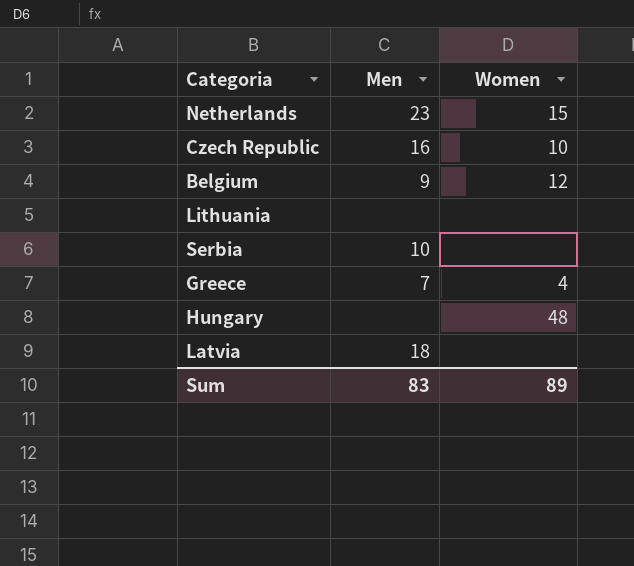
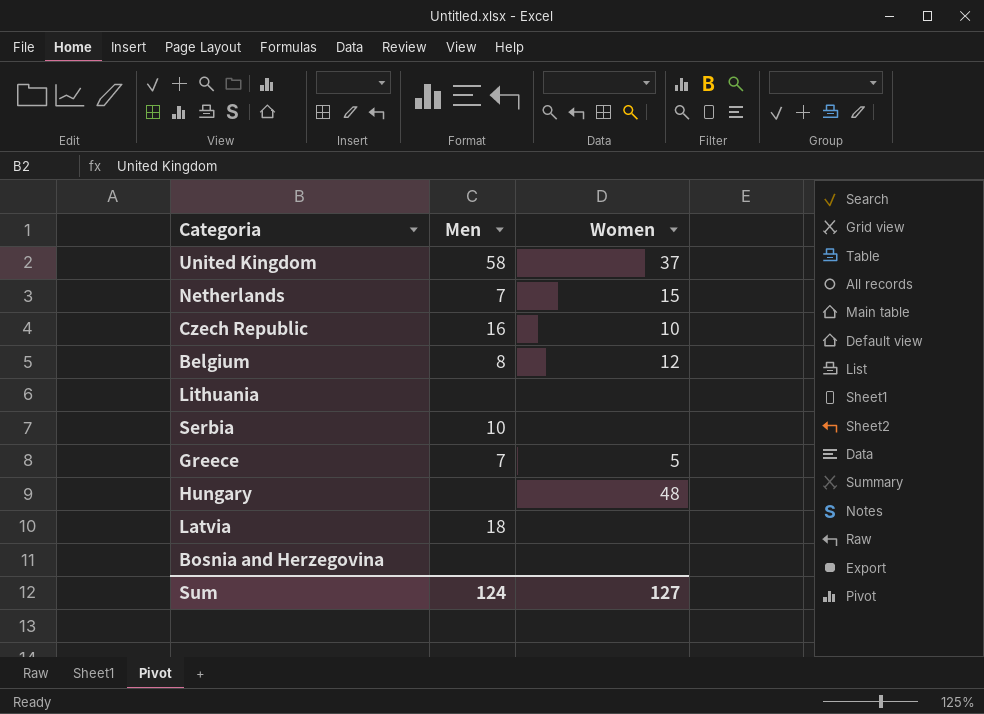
row United Kingdom: none -> 58 | 37
Netherlands | Men: 23 -> 7
Belgium | Men: 9 -> 8
Greece | Women: 4 -> 5
row Bosnia and Herzegovina: none -> none | none
Sum | Men: 83 -> 124
Sum | Women: 89 -> 127

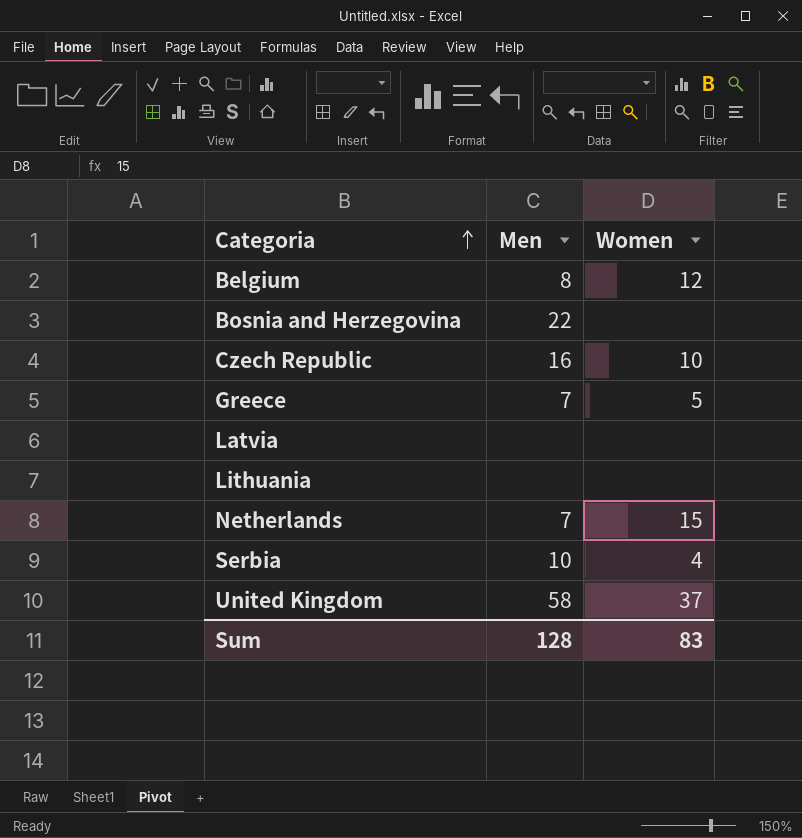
row order: none -> Categoria ascending
row Hungary: none | 48 -> none
Bosnia and Herzegovina | Men: none -> 22
Latvia | Men: 18 -> none
Serbia | Women: none -> 4
Sum | Men: 124 -> 128
Sum | Women: 127 -> 83

